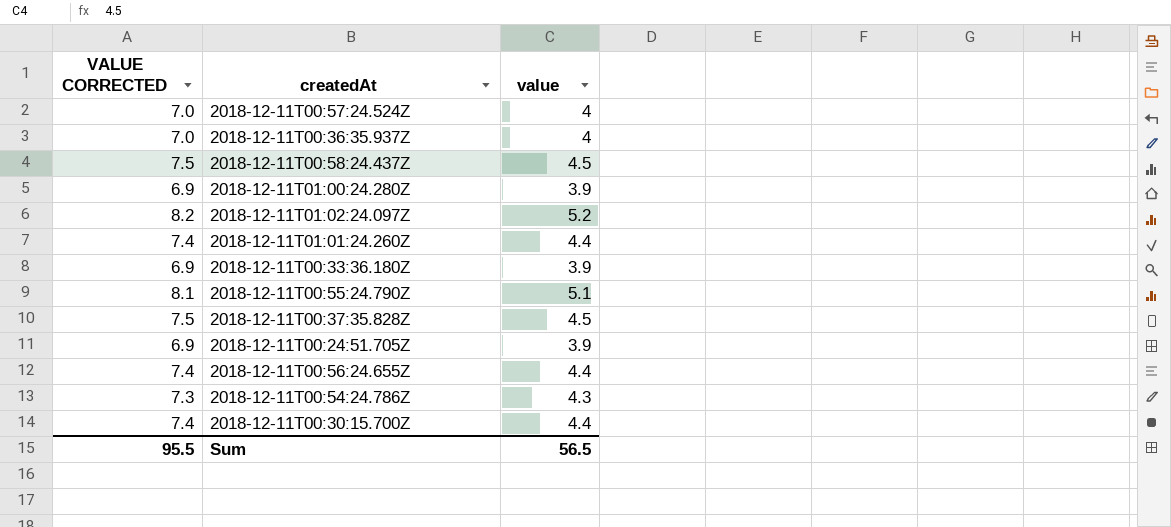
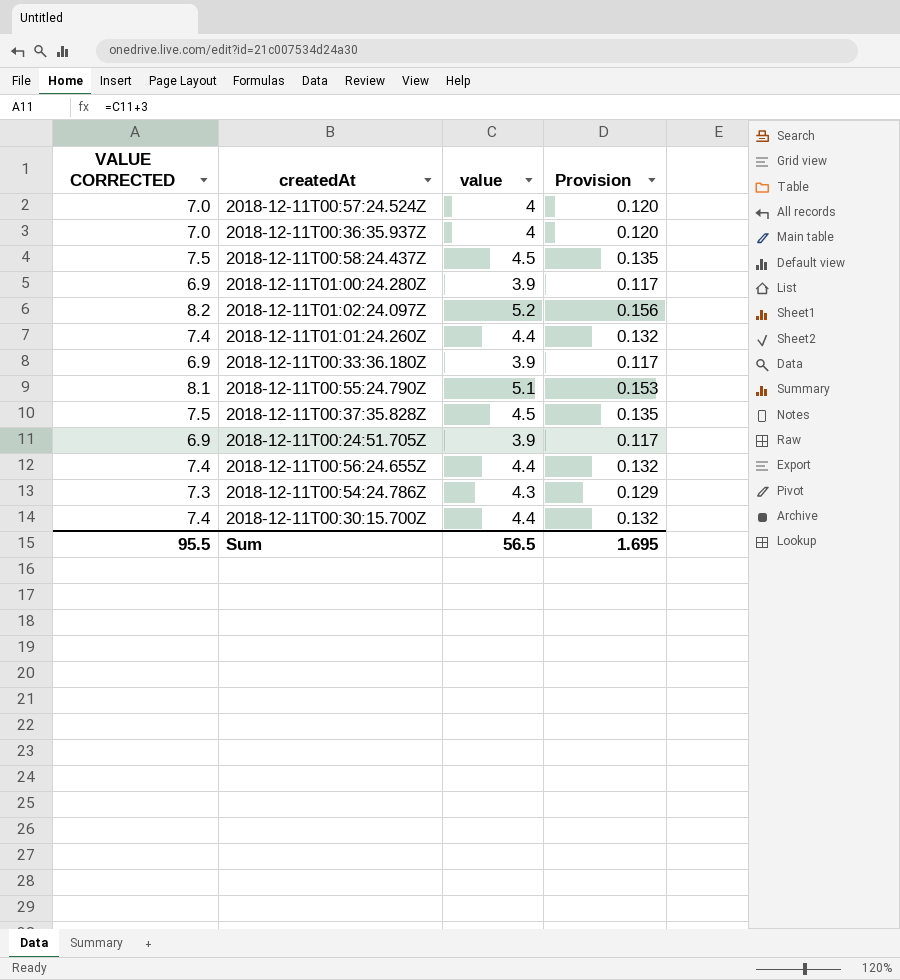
column Provision | formula: none -> [value] * 0.03

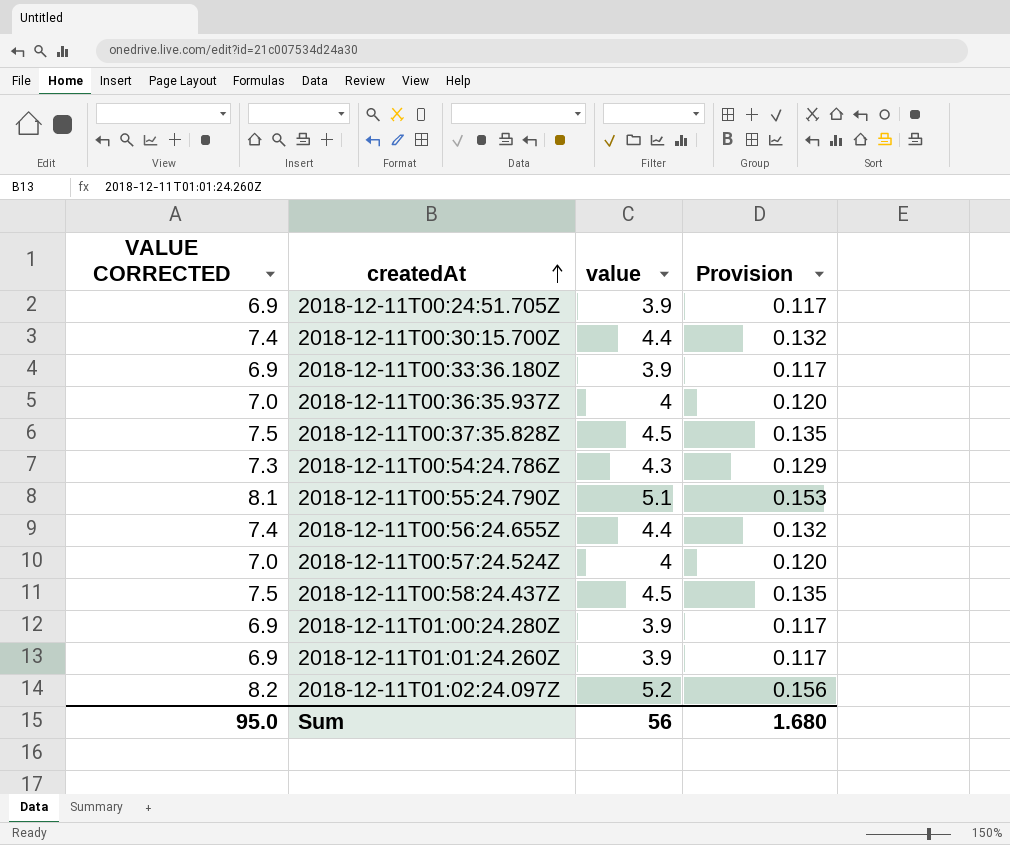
row order: none -> createdAt ascending
2018-12-11T01:01:24.260Z | VALUE CORRECTED: 7.4 -> 6.9
2018-12-11T01:01:24.260Z | value: 4.4 -> 3.9
2018-12-11T01:01:24.260Z | Provision: 0.132 -> 0.117
Sum | VALUE CORRECTED: 95.5 -> 95.0
Sum | value: 56.5 -> 56
Sum | Provision: 1.695 -> 1.680

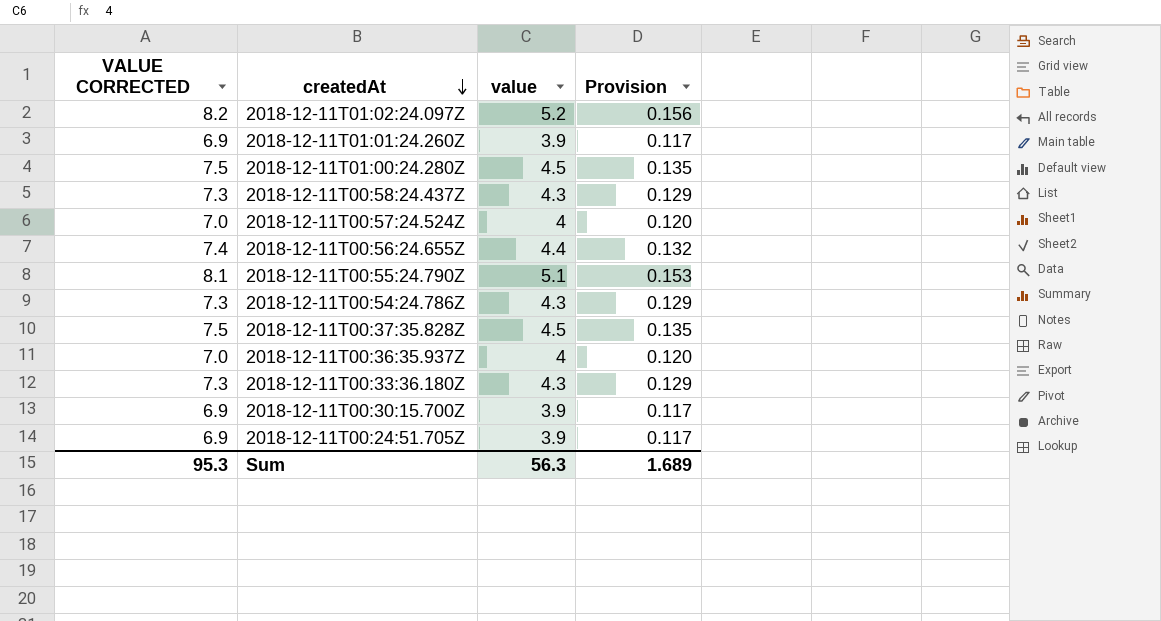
row order: createdAt ascending -> createdAt descending
2018-12-11T01:00:24.280Z | VALUE CORRECTED: 6.9 -> 7.5
2018-12-11T01:00:24.280Z | value: 3.9 -> 4.5
2018-12-11T01:00:24.280Z | Provision: 0.117 -> 0.135
2018-12-11T00:58:24.437Z | VALUE CORRECTED: 7.5 -> 7.3
2018-12-11T00:58:24.437Z | value: 4.5 -> 4.3
2018-12-11T00:58:24.437Z | Provision: 0.135 -> 0.129
2018-12-11T00:33:36.180Z | VALUE CORRECTED: 6.9 -> 7.3
2018-12-11T00:33:36.180Z | value: 3.9 -> 4.3
2018-12-11T00:33:36.180Z | Provision: 0.117 -> 0.129
2018-12-11T00:30:15.700Z | VALUE CORRECTED: 7.4 -> 6.9
2018-12-11T00:30:15.700Z | value: 4.4 -> 3.9
2018-12-11T00:30:15.700Z | Provision: 0.132 -> 0.117
Sum | VALUE CORRECTED: 95.0 -> 95.3
Sum | value: 56 -> 56.3
Sum | Provision: 1.680 -> 1.689

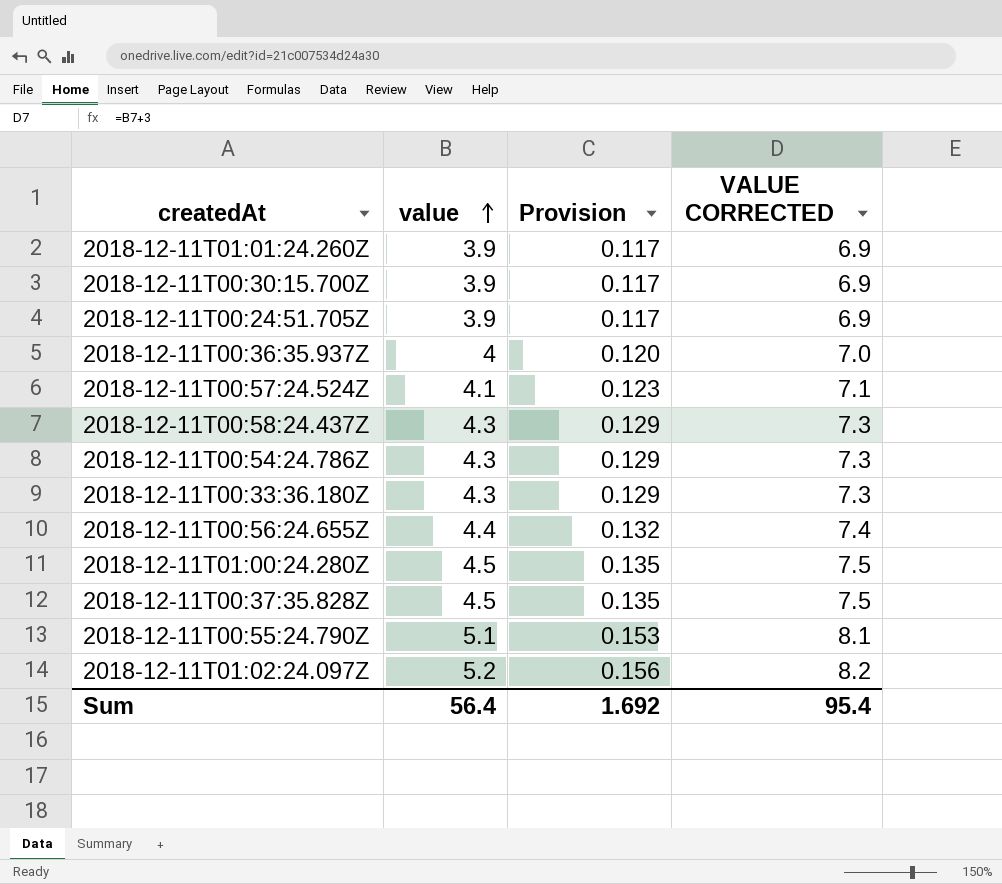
row order: createdAt descending -> value ascending
column VALUE CORRECTED | position: 1 -> 4
2018-12-11T00:57:24.524Z | value: 4 -> 4.1
2018-12-11T00:57:24.524Z | Provision: 0.120 -> 0.123
2018-12-11T00:57:24.524Z | VALUE CORRECTED: 7.0 -> 7.1
Sum | value: 56.3 -> 56.4
Sum | Provision: 1.689 -> 1.692
Sum | VALUE CORRECTED: 95.3 -> 95.4

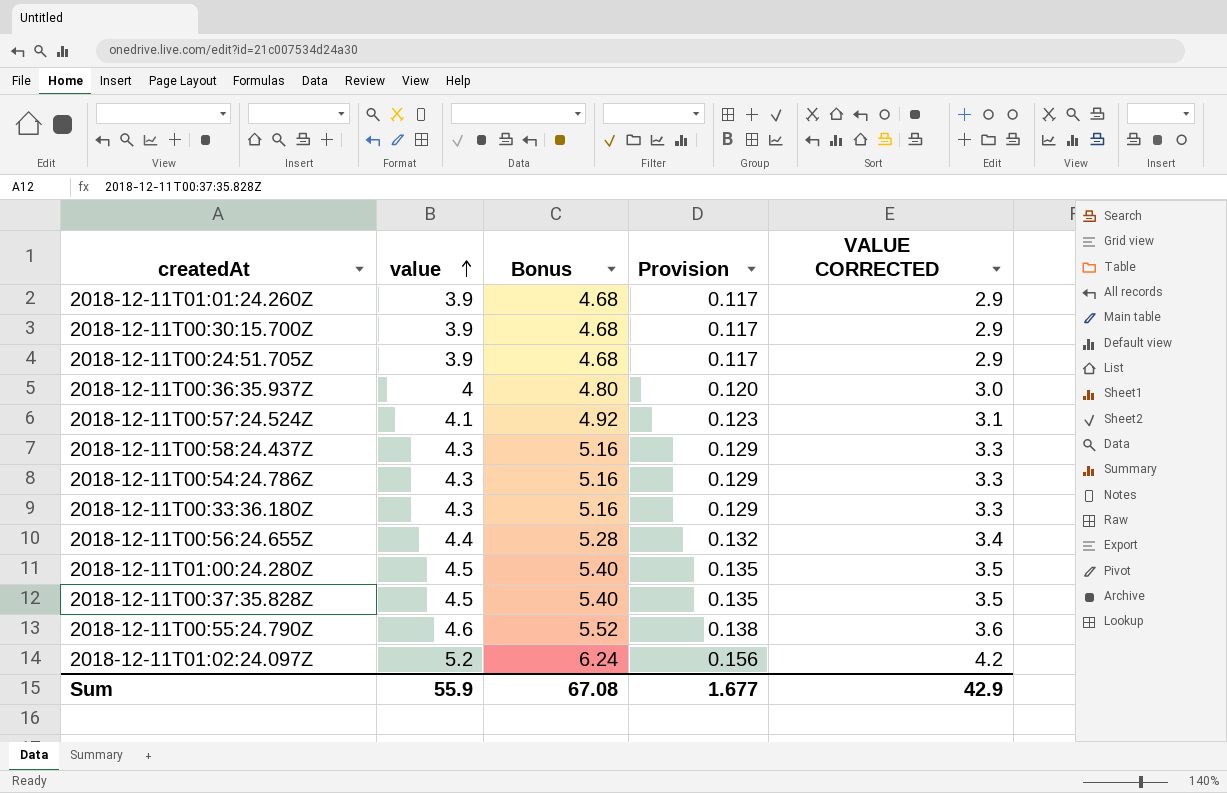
column Bonus | formula: none -> [value] * 1.2
column VALUE CORRECTED | formula: [value] + 3 -> [value] - 1
2018-12-11T00:55:24.790Z | value: 5.1 -> 4.6
2018-12-11T00:55:24.790Z | Provision: 0.153 -> 0.138
Sum | value: 56.4 -> 55.9
Sum | Provision: 1.692 -> 1.677
Sum | VALUE CORRECTED: 95.4 -> 42.9

